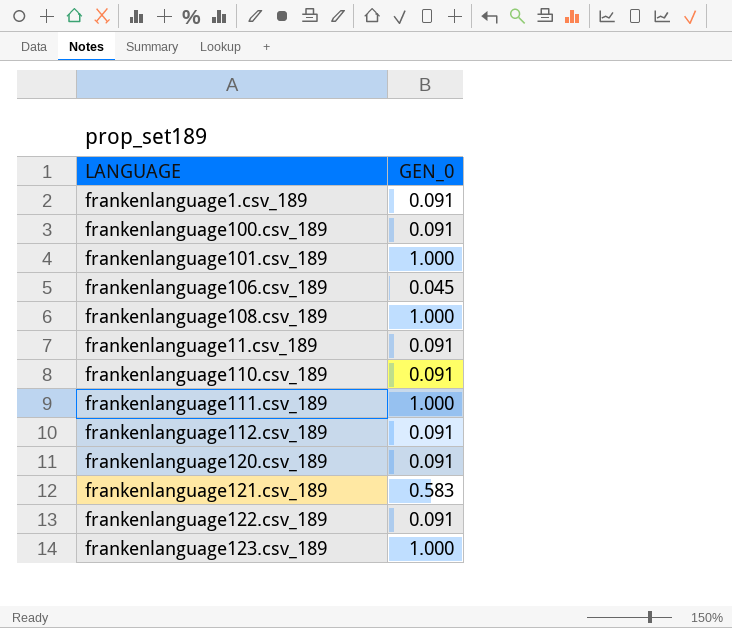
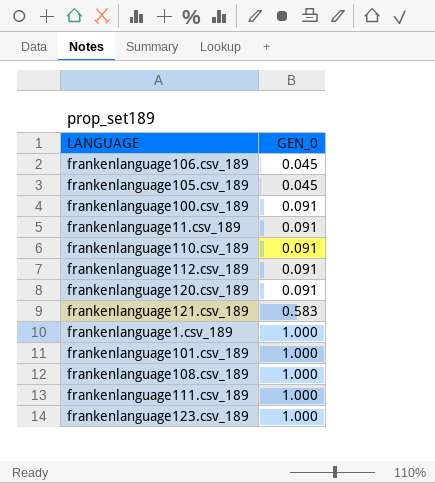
row order: none -> GEN_0 ascending
row frankenlanguage122.csv_189: 0.091 -> none
row frankenlanguage105.csv_189: none -> 0.045
frankenlanguage1.csv_189 | GEN_0: 0.091 -> 1.000

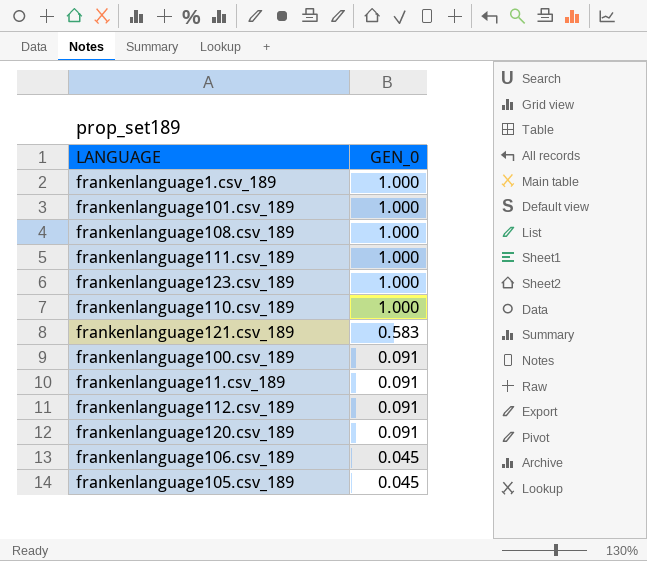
row order: GEN_0 ascending -> GEN_0 descending
frankenlanguage110.csv_189 | GEN_0: 0.091 -> 1.000

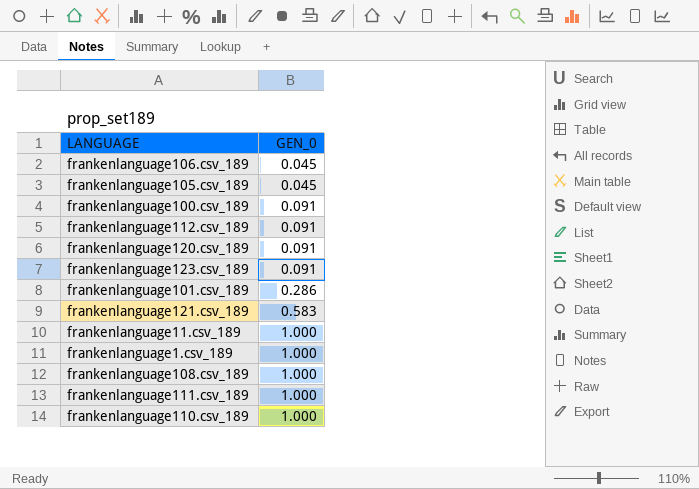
row order: GEN_0 descending -> GEN_0 ascending
frankenlanguage123.csv_189 | GEN_0: 1.000 -> 0.091
frankenlanguage101.csv_189 | GEN_0: 1.000 -> 0.286
frankenlanguage11.csv_189 | GEN_0: 0.091 -> 1.000

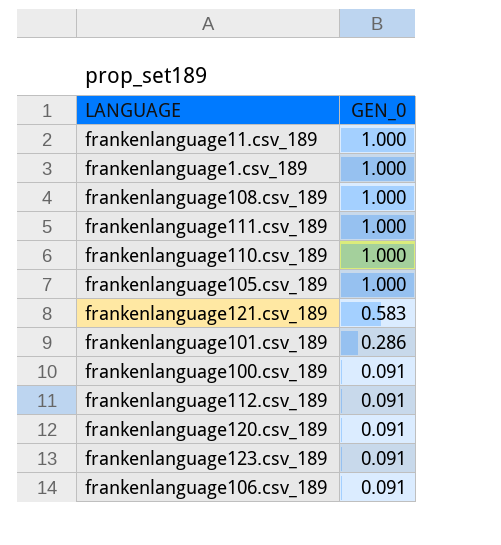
row order: GEN_0 ascending -> GEN_0 descending
frankenlanguage105.csv_189 | GEN_0: 0.045 -> 1.000
frankenlanguage106.csv_189 | GEN_0: 0.045 -> 0.091

